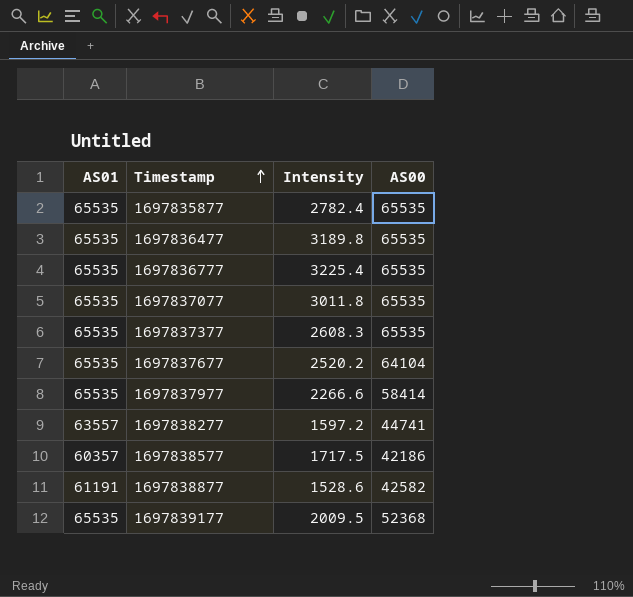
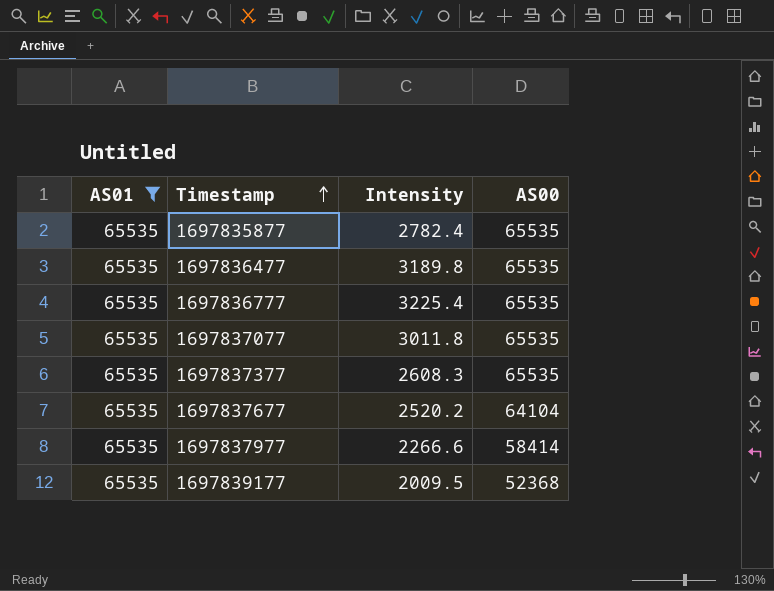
filter: none -> AS01 = 65535

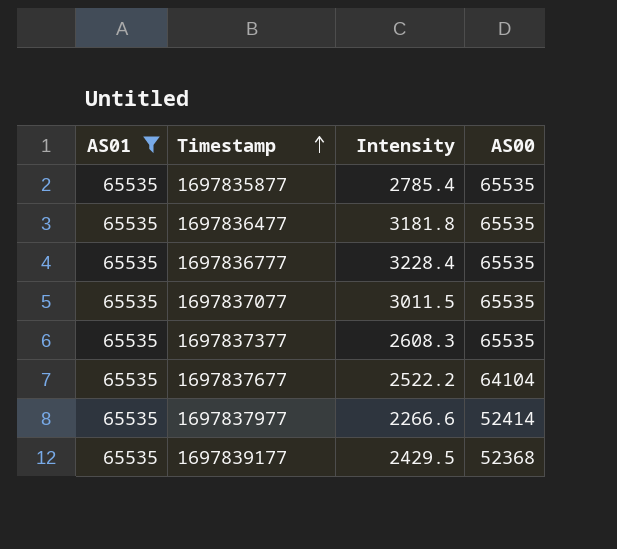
1697835877 | Intensity: 2782.4 -> 2785.4
1697836477 | Intensity: 3189.8 -> 3181.8
1697836777 | Intensity: 3225.4 -> 3228.4
1697837077 | Intensity: 3011.8 -> 3011.5
1697837677 | Intensity: 2520.2 -> 2522.2
1697837977 | AS00: 58414 -> 52414
1697839177 | Intensity: 2009.5 -> 2429.5

